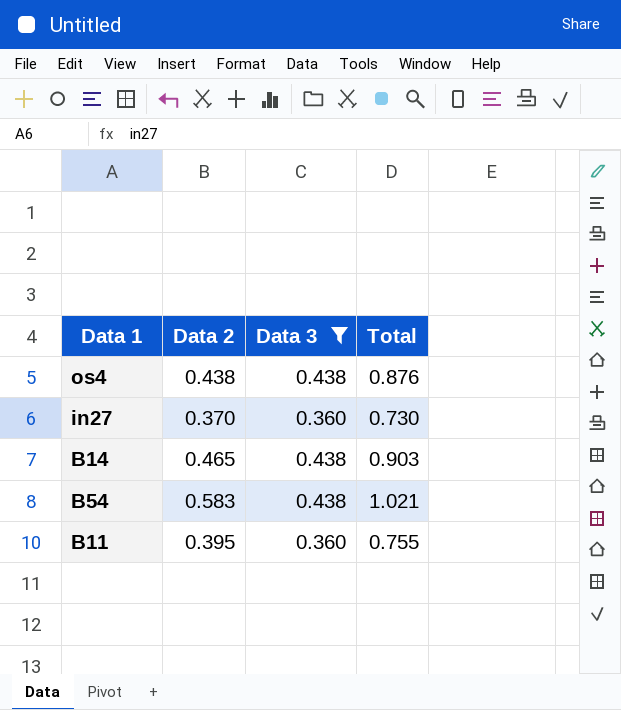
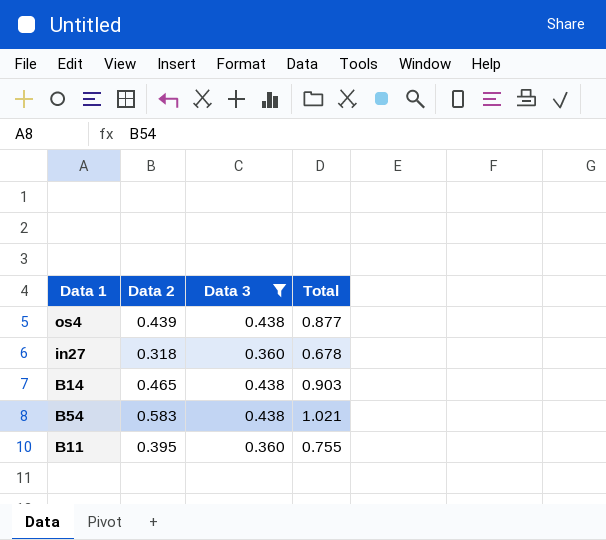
os4 | Data 2: 0.438 -> 0.439
os4 | Total: 0.876 -> 0.877
in27 | Data 2: 0.370 -> 0.318
in27 | Total: 0.730 -> 0.678

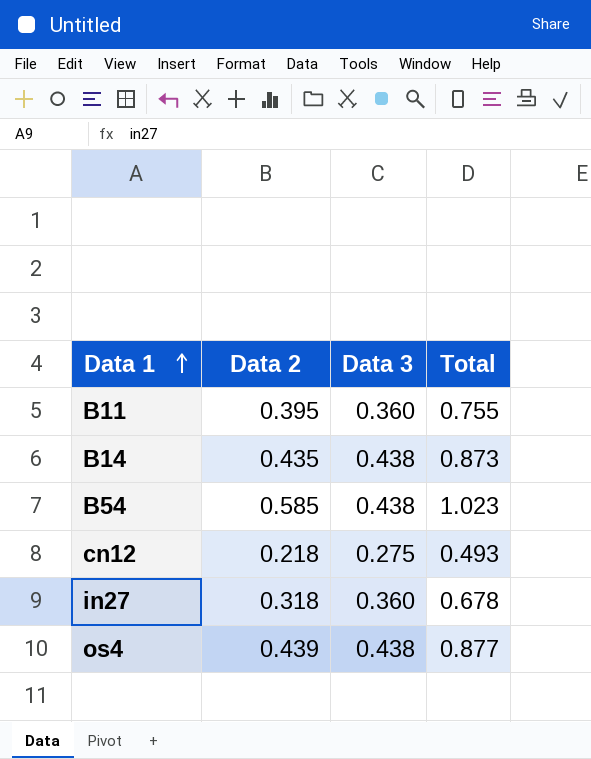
filter: Data 3 != 0.275 -> none
row order: none -> Data 1 ascending
B14 | Data 2: 0.465 -> 0.435
B14 | Total: 0.903 -> 0.873
B54 | Data 2: 0.583 -> 0.585
B54 | Total: 1.021 -> 1.023

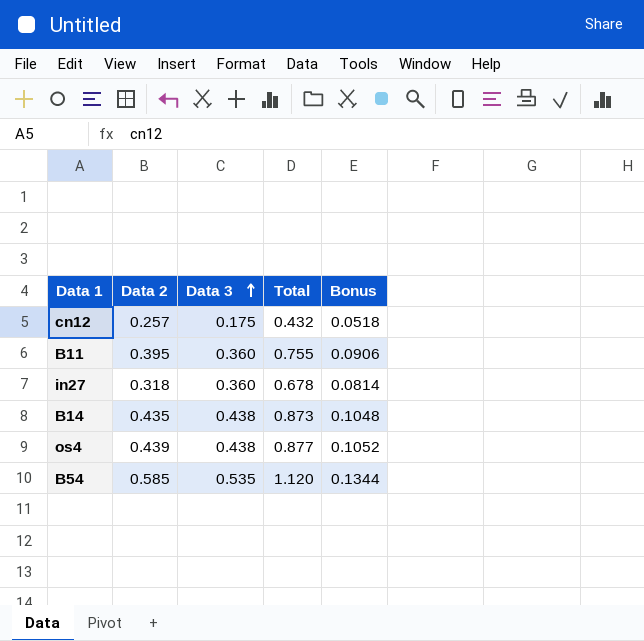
row order: Data 1 ascending -> Data 3 ascending
column Bonus | formula: none -> [Total] * 0.12
cn12 | Data 2: 0.218 -> 0.257
cn12 | Data 3: 0.275 -> 0.175
cn12 | Total: 0.493 -> 0.432
B54 | Data 3: 0.438 -> 0.535
B54 | Total: 1.023 -> 1.120

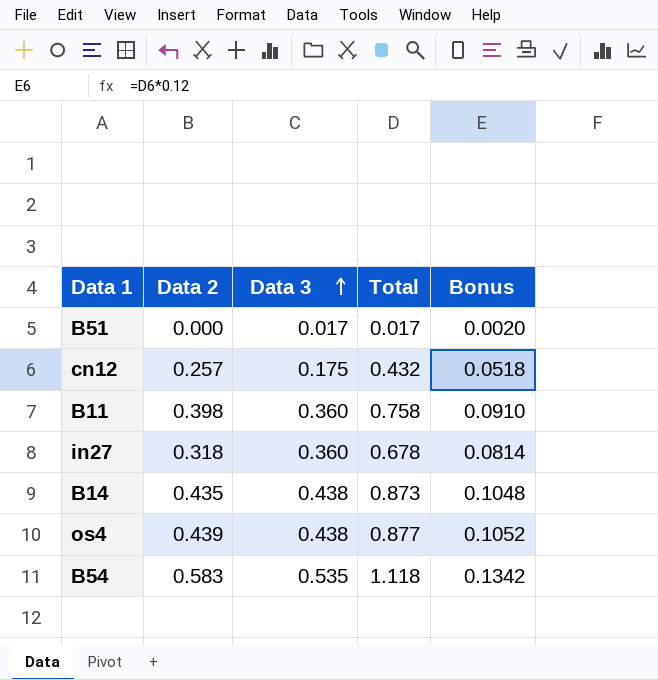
row B51: none -> 0.000 | 0.017 | 0.017 | 0.0020
B11 | Data 2: 0.395 -> 0.398
B11 | Total: 0.755 -> 0.758
B11 | Bonus: 0.0906 -> 0.0910
B54 | Data 2: 0.585 -> 0.583
B54 | Total: 1.120 -> 1.118
B54 | Bonus: 0.1344 -> 0.1342

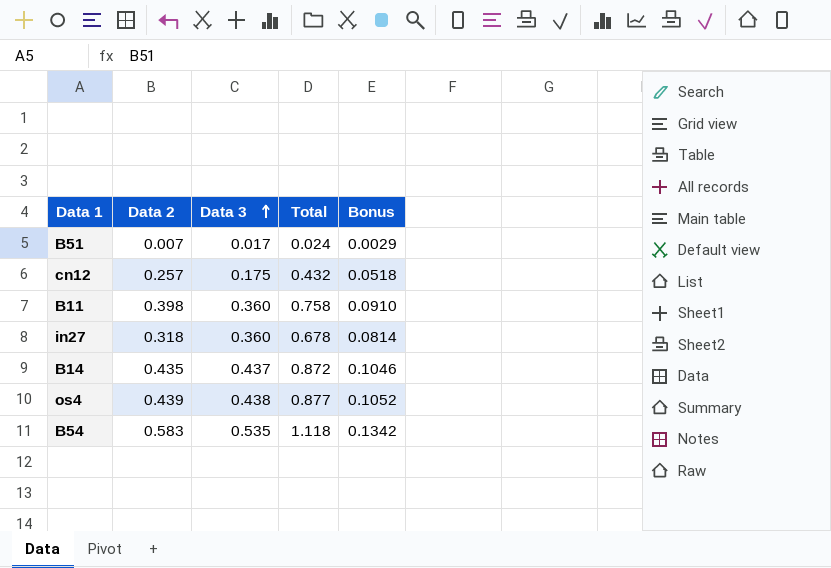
B51 | Data 2: 0.000 -> 0.007
B51 | Total: 0.017 -> 0.024
B51 | Bonus: 0.0020 -> 0.0029
B14 | Data 3: 0.438 -> 0.437
B14 | Total: 0.873 -> 0.872
B14 | Bonus: 0.1048 -> 0.1046

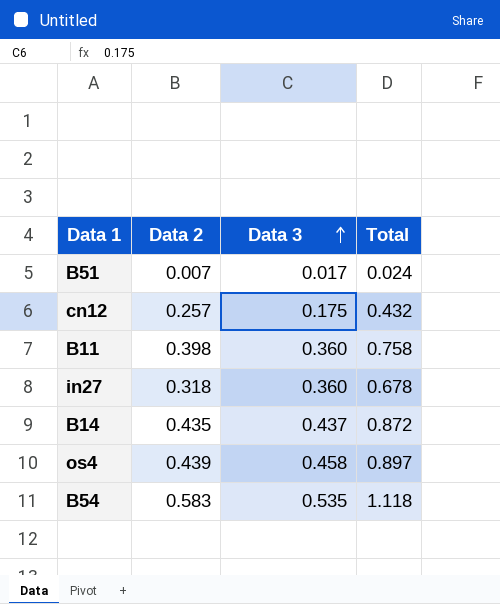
column Bonus | formula: [Total] * 0.12 -> none
os4 | Data 3: 0.438 -> 0.458
os4 | Total: 0.877 -> 0.897

